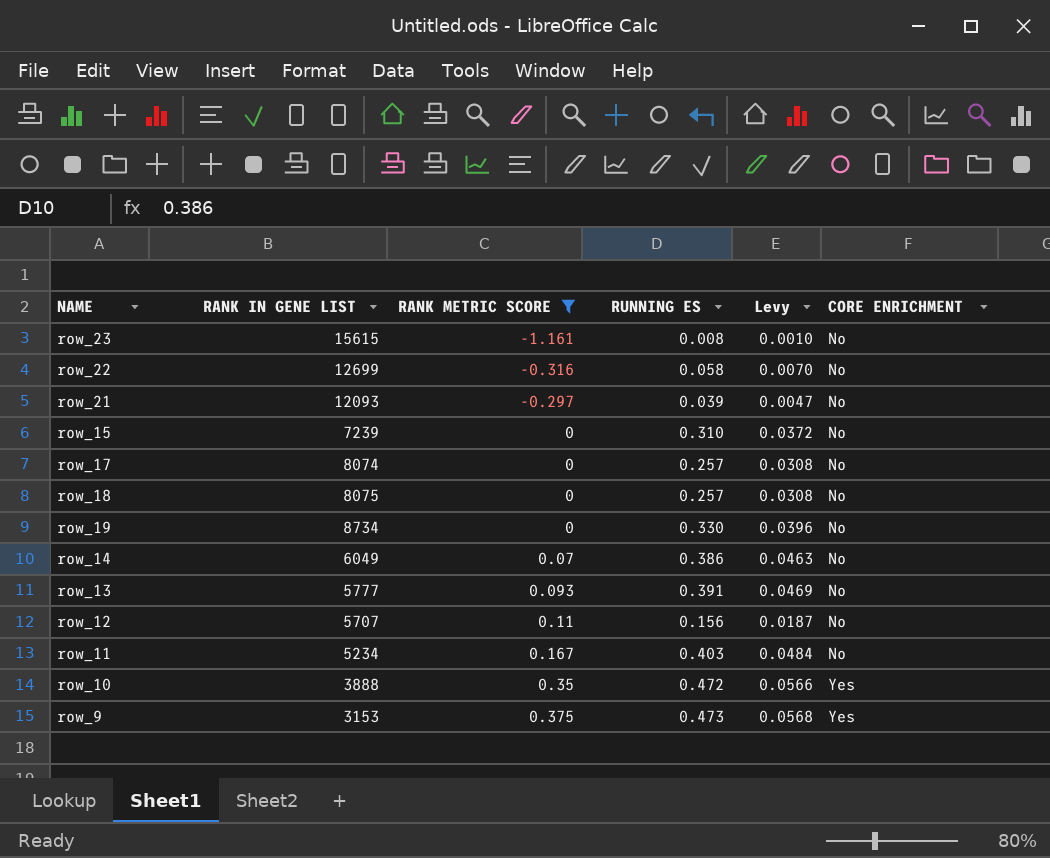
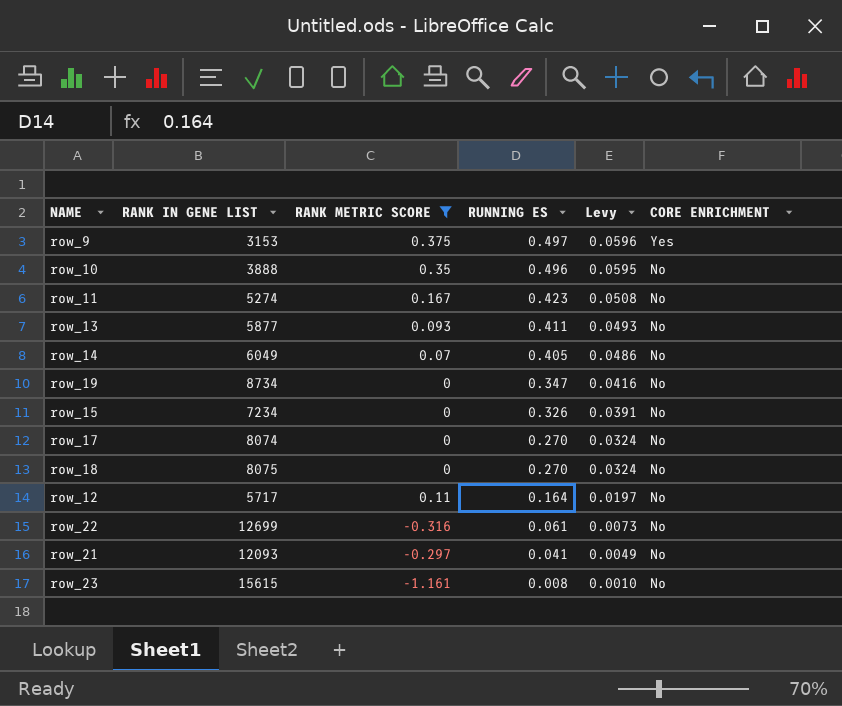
row order: RANK METRIC SCORE ascending -> RUNNING ES descending
row_9 | RUNNING ES: 0.473 -> 0.497
row_9 | Levy: 0.0568 -> 0.0596
row_10 | RUNNING ES: 0.472 -> 0.496
row_10 | Levy: 0.0566 -> 0.0595
row_10 | CORE ENRICHMENT: Yes -> No
row_11 | RANK IN GENE LIST: 5234 -> 5274
row_11 | RUNNING ES: 0.403 -> 0.423
row_11 | Levy: 0.0484 -> 0.0508
row_13 | RANK IN GENE LIST: 5777 -> 5877
row_13 | RUNNING ES: 0.391 -> 0.411
row_13 | Levy: 0.0469 -> 0.0493
row_14 | RUNNING ES: 0.386 -> 0.405
row_14 | Levy: 0.0463 -> 0.0486
row_19 | RUNNING ES: 0.330 -> 0.347
row_19 | Levy: 0.0396 -> 0.0416
row_15 | RANK IN GENE LIST: 7239 -> 7234
row_15 | RUNNING ES: 0.310 -> 0.326
row_15 | Levy: 0.0372 -> 0.0391
row_17 | RUNNING ES: 0.257 -> 0.270
row_17 | Levy: 0.0308 -> 0.0324
row_18 | RUNNING ES: 0.257 -> 0.270
row_18 | Levy: 0.0308 -> 0.0324
row_12 | RANK IN GENE LIST: 5707 -> 5717
row_12 | RUNNING ES: 0.156 -> 0.164
row_12 | Levy: 0.0187 -> 0.0197
row_22 | RUNNING ES: 0.058 -> 0.061
row_22 | Levy: 0.0070 -> 0.0073
row_21 | RUNNING ES: 0.039 -> 0.041
row_21 | Levy: 0.0047 -> 0.0049

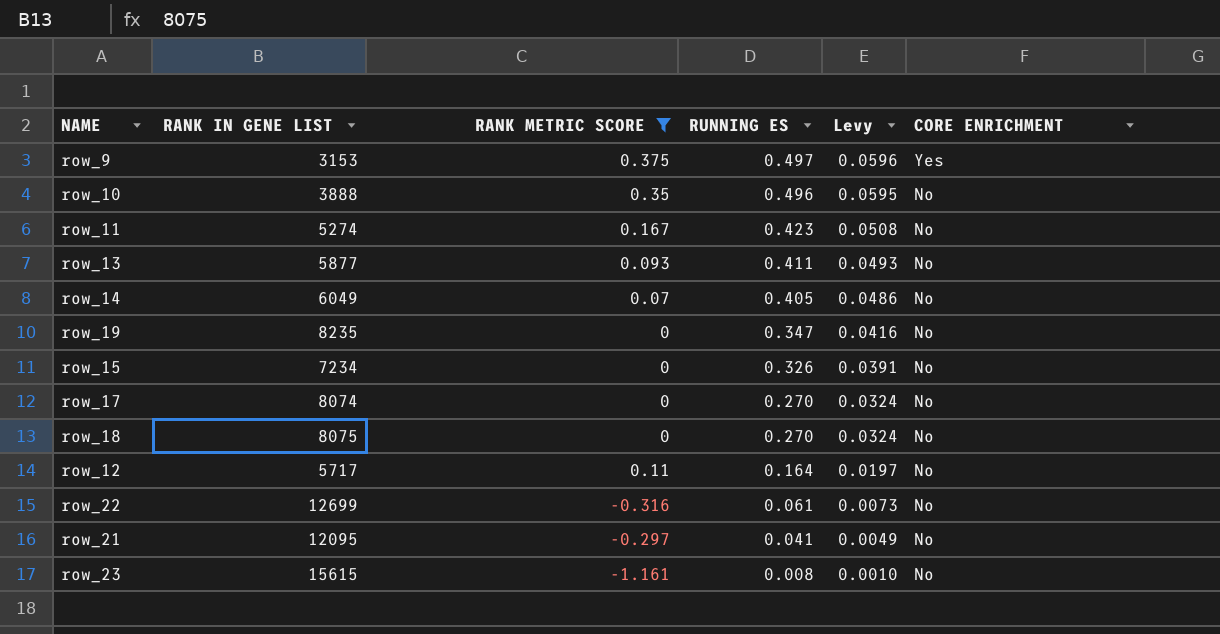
row_19 | RANK IN GENE LIST: 8734 -> 8235
row_21 | RANK IN GENE LIST: 12093 -> 12095

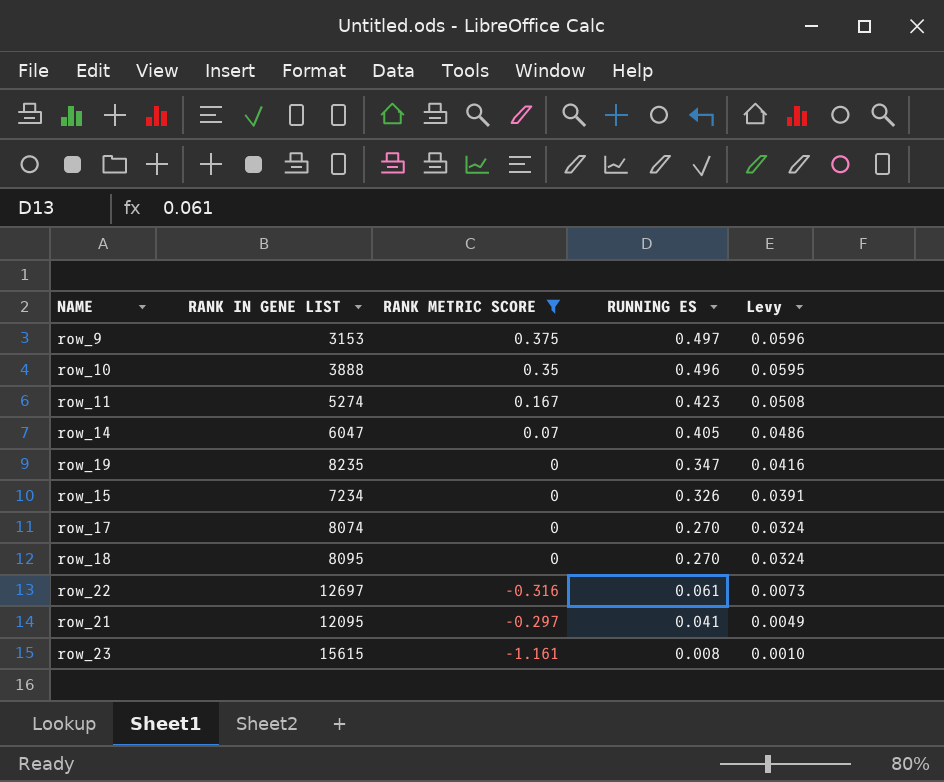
column CORE ENRICHMENT | position: 6 -> none
row row_13: 5877 | 0.093 | 0.411 | 0.0493 | No -> none
row row_12: 5717 | 0.11 | 0.164 | 0.0197 | No -> none
row_14 | RANK IN GENE LIST: 6049 -> 6047
row_18 | RANK IN GENE LIST: 8075 -> 8095
row_22 | RANK IN GENE LIST: 12699 -> 12697

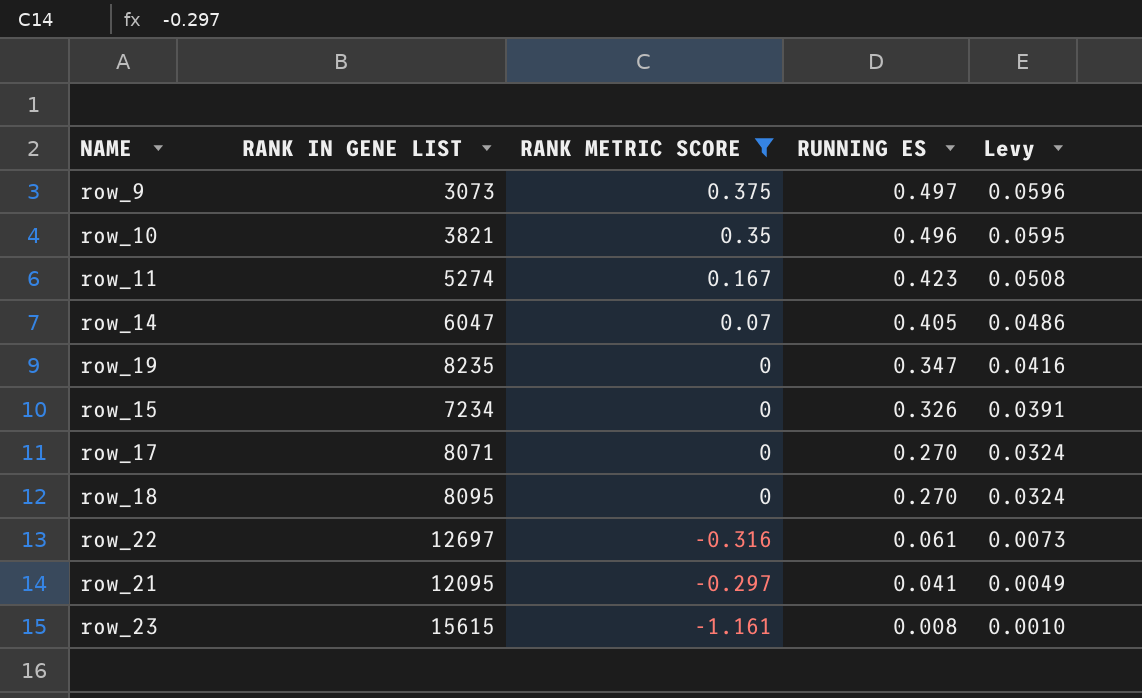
row_9 | RANK IN GENE LIST: 3153 -> 3073
row_10 | RANK IN GENE LIST: 3888 -> 3821
row_17 | RANK IN GENE LIST: 8074 -> 8071

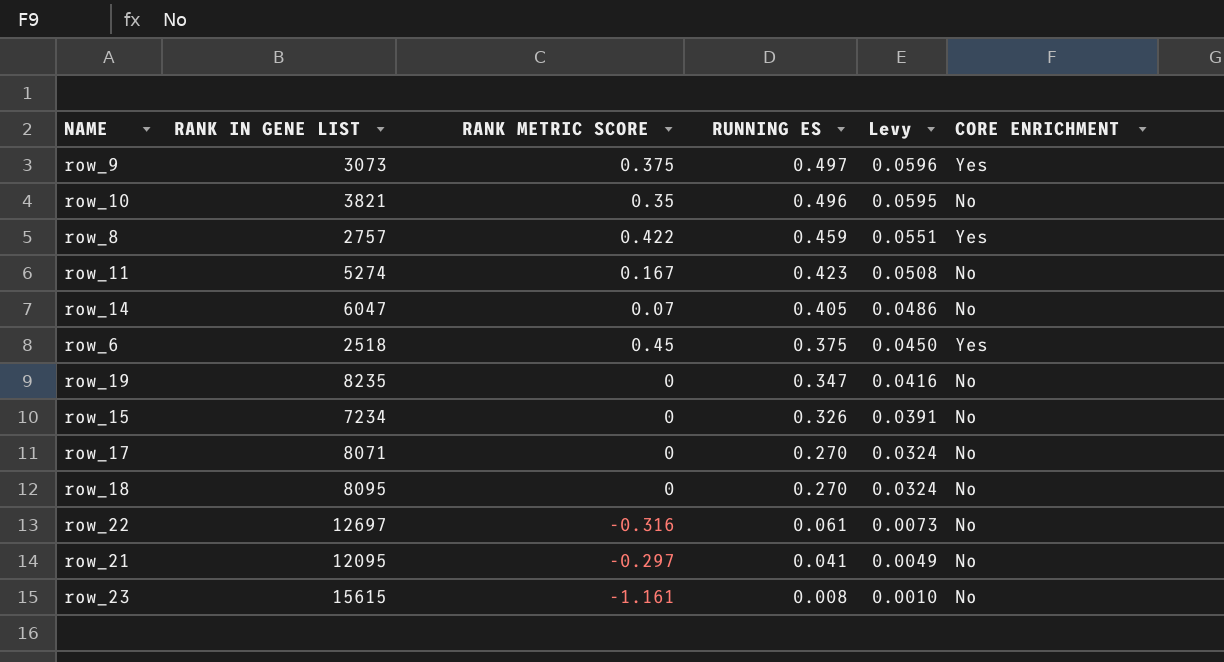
filter: RANK METRIC SCORE <= 0.375 -> none
column CORE ENRICHMENT | position: none -> 6

